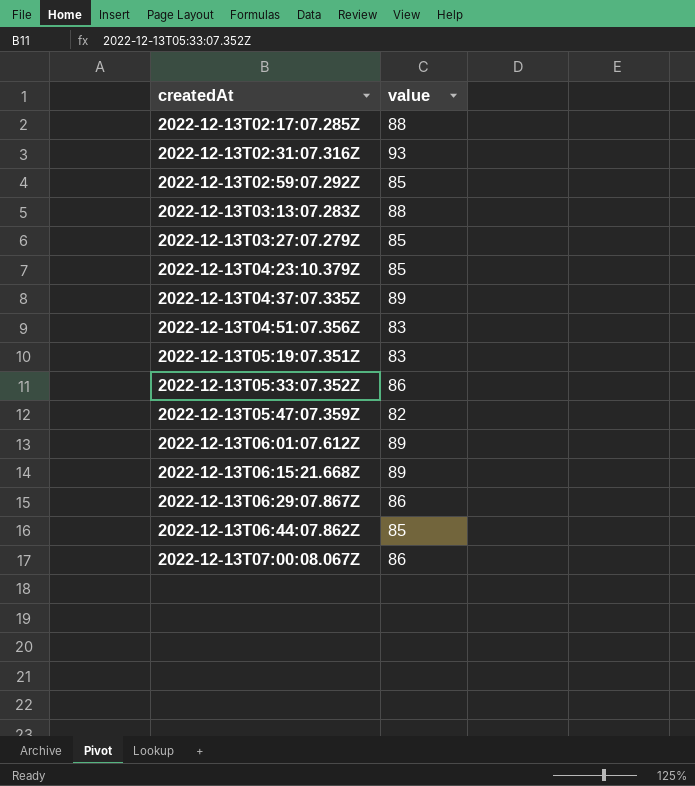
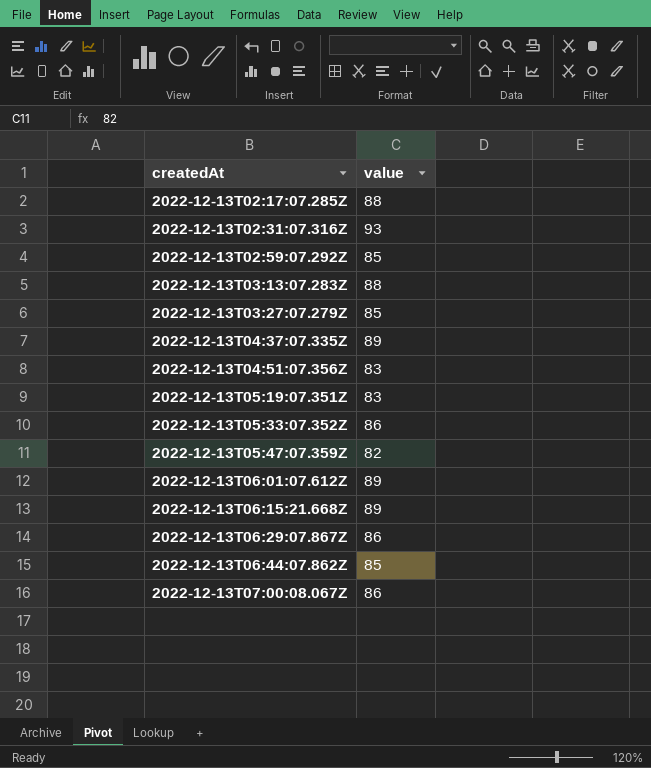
row 2022-12-13T04:23:10.379Z: 85 -> none

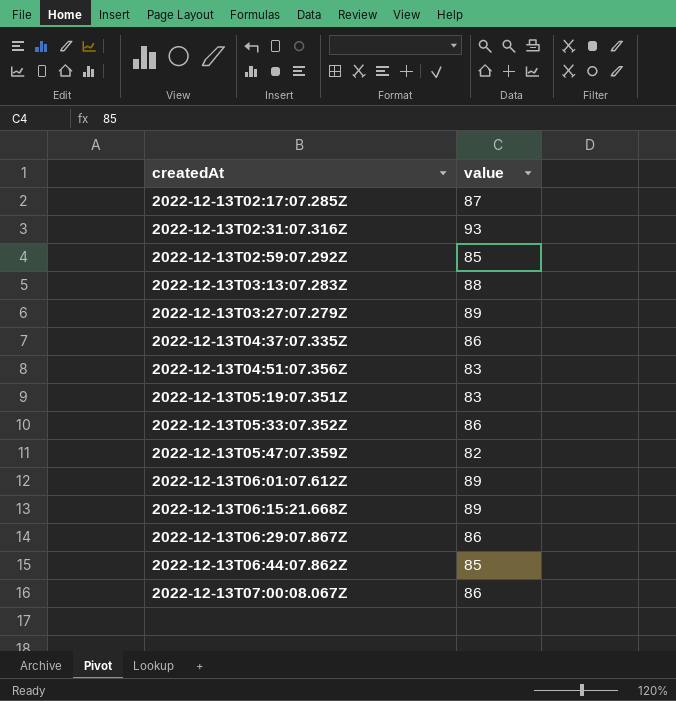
2022-12-13T02:17:07.285Z | value: 88 -> 87
2022-12-13T03:27:07.279Z | value: 85 -> 89
2022-12-13T04:37:07.335Z | value: 89 -> 86

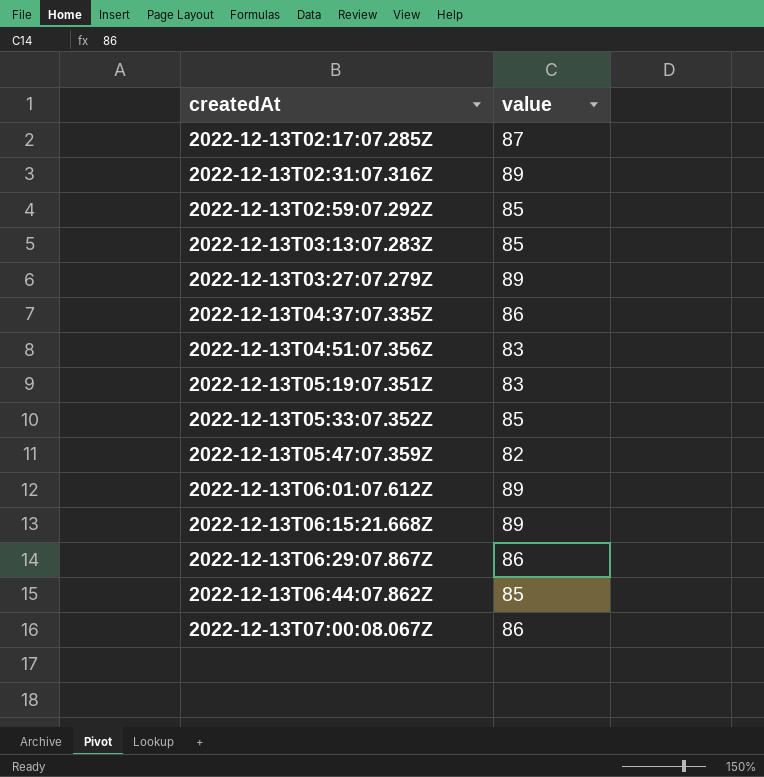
2022-12-13T02:31:07.316Z | value: 93 -> 89
2022-12-13T03:13:07.283Z | value: 88 -> 85
2022-12-13T05:33:07.352Z | value: 86 -> 85

